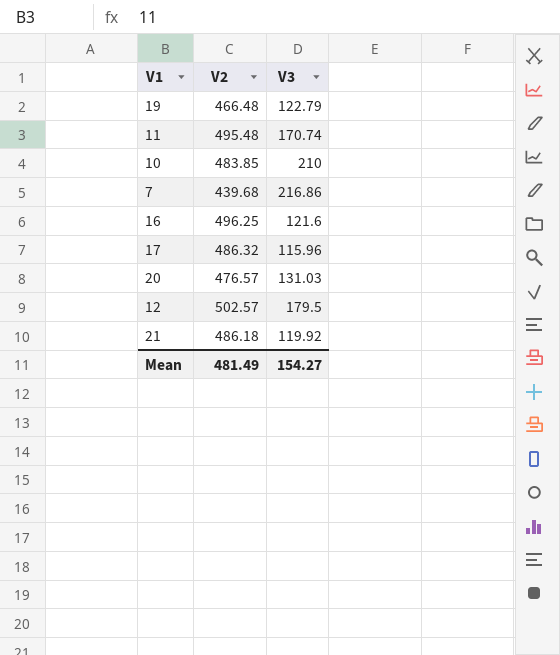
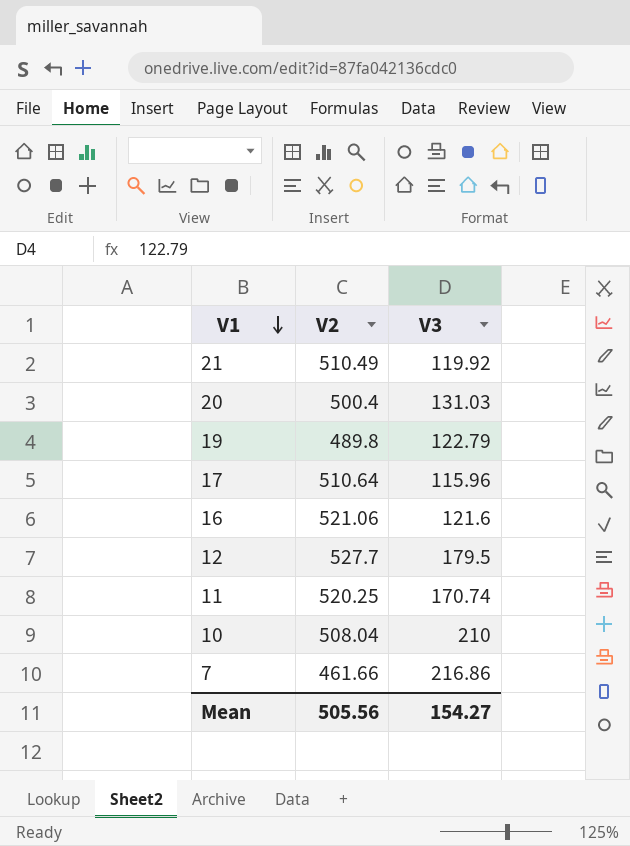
row order: none -> V1 descending
21 | V2: 486.18 -> 510.49
20 | V2: 476.57 -> 500.4
19 | V2: 466.48 -> 489.8
17 | V2: 486.32 -> 510.64
16 | V2: 496.25 -> 521.06
12 | V2: 502.57 -> 527.7
11 | V2: 495.48 -> 520.25
10 | V2: 483.85 -> 508.04
7 | V2: 439.68 -> 461.66
Mean | V2: 481.49 -> 505.56

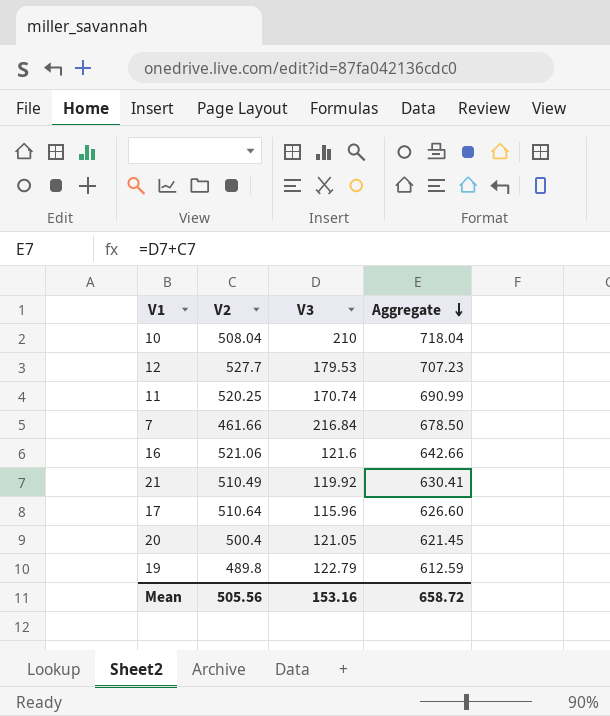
row order: V1 descending -> Aggregate descending
column Aggregate | formula: none -> [V2] + [V3]
12 | V3: 179.5 -> 179.53
7 | V3: 216.86 -> 216.84
20 | V3: 131.03 -> 121.05
Mean | V3: 154.27 -> 153.16

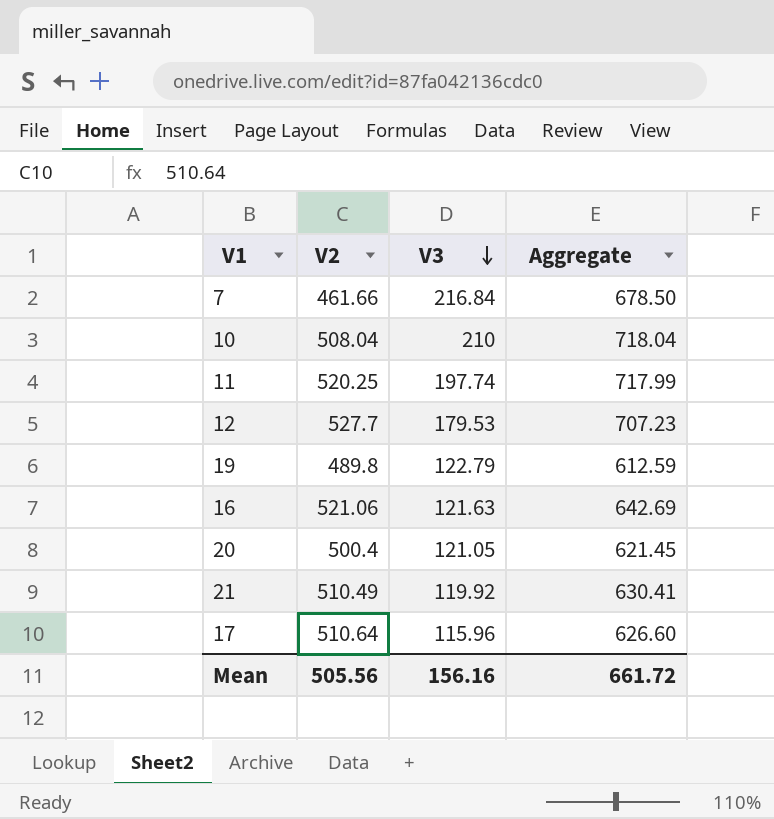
row order: Aggregate descending -> V3 descending
11 | V3: 170.74 -> 197.74
11 | Aggregate: 690.99 -> 717.99
16 | V3: 121.6 -> 121.63
16 | Aggregate: 642.66 -> 642.69
Mean | V3: 153.16 -> 156.16
Mean | Aggregate: 658.72 -> 661.72

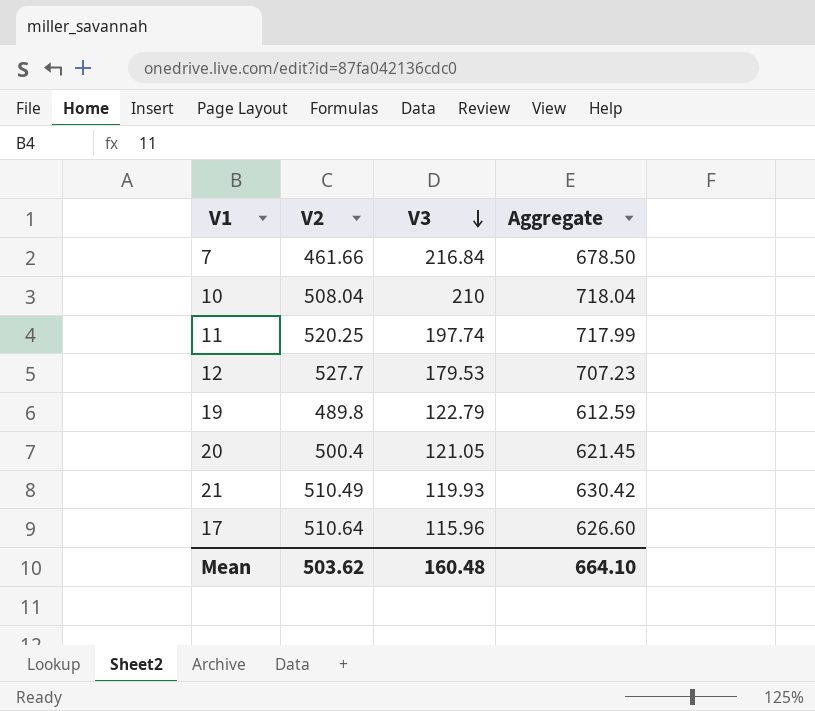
row 16: 521.06 | 121.63 | 642.69 -> none
21 | V3: 119.92 -> 119.93
21 | Aggregate: 630.41 -> 630.42
Mean | V2: 505.56 -> 503.62
Mean | V3: 156.16 -> 160.48
Mean | Aggregate: 661.72 -> 664.10

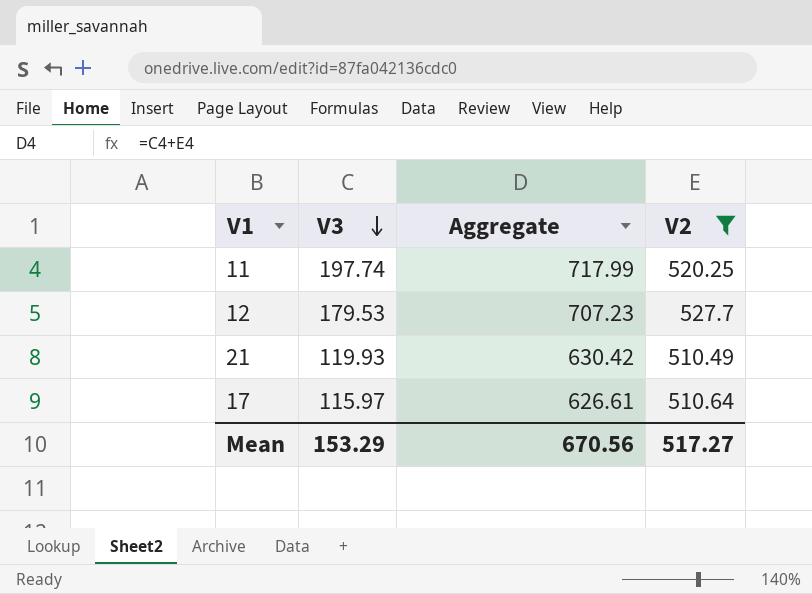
filter: none -> V2 >= 510.49
column V2 | position: 2 -> 4
17 | V3: 115.96 -> 115.97
17 | Aggregate: 626.60 -> 626.61
Mean | V3: 160.48 -> 153.29
Mean | Aggregate: 664.10 -> 670.56
Mean | V2: 503.62 -> 517.27

